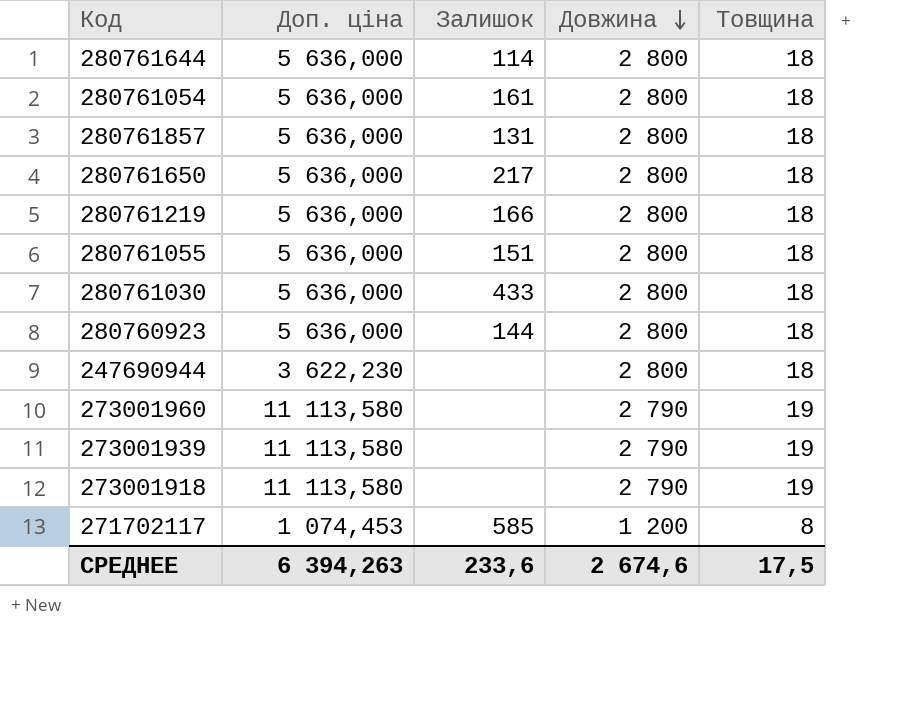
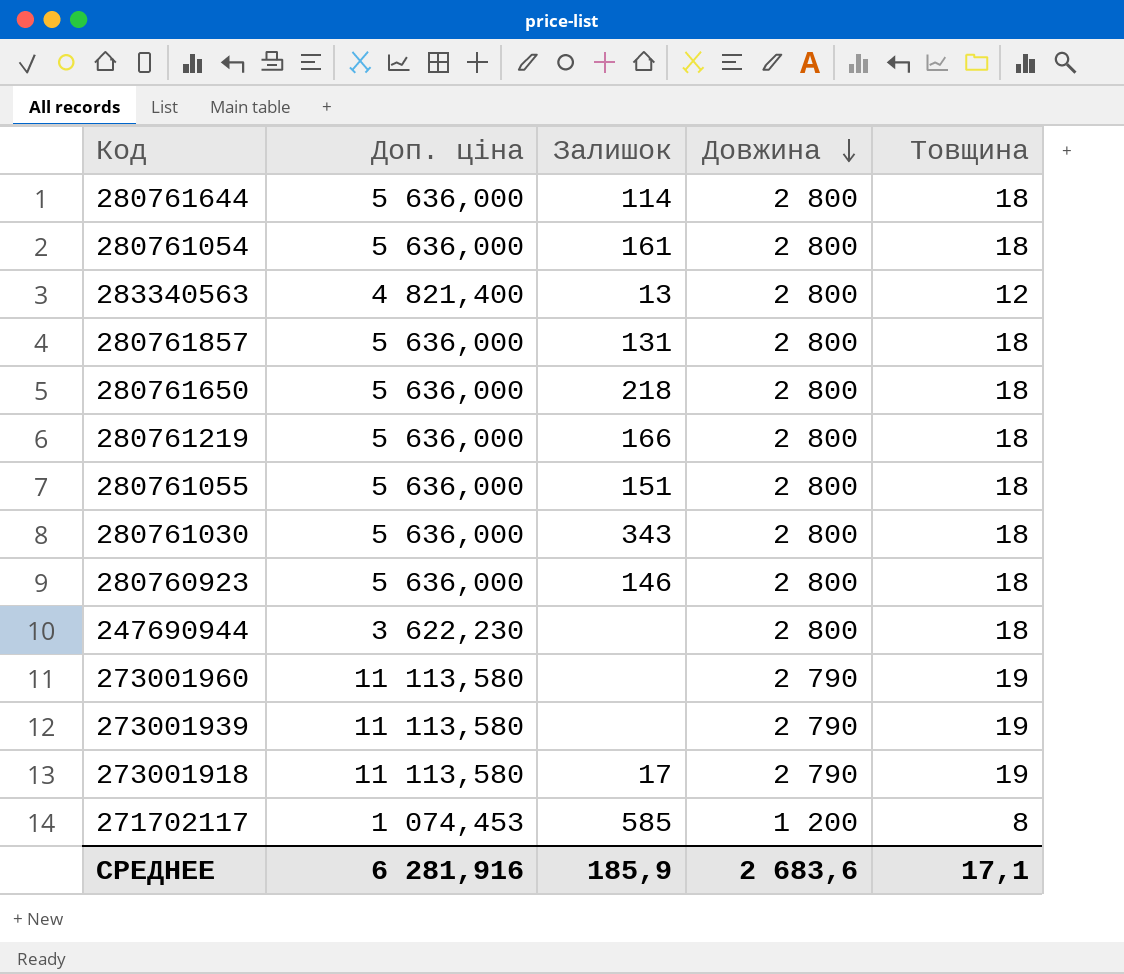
row 283340563: none -> 4 821,400 | 13 | 2 800 | 12
280761650 | Залишок: 217 -> 218
280761030 | Залишок: 433 -> 343
280760923 | Залишок: 144 -> 146
273001918 | Залишок: none -> 17
СРЕДНЕЕ | Доп. ціна: 6 394,263 -> 6 281,916
СРЕДНЕЕ | Залишок: 233,6 -> 185,9
СРЕДНЕЕ | Довжина: 2 674,6 -> 2 683,6
СРЕДНЕЕ | Товщина: 17,5 -> 17,1

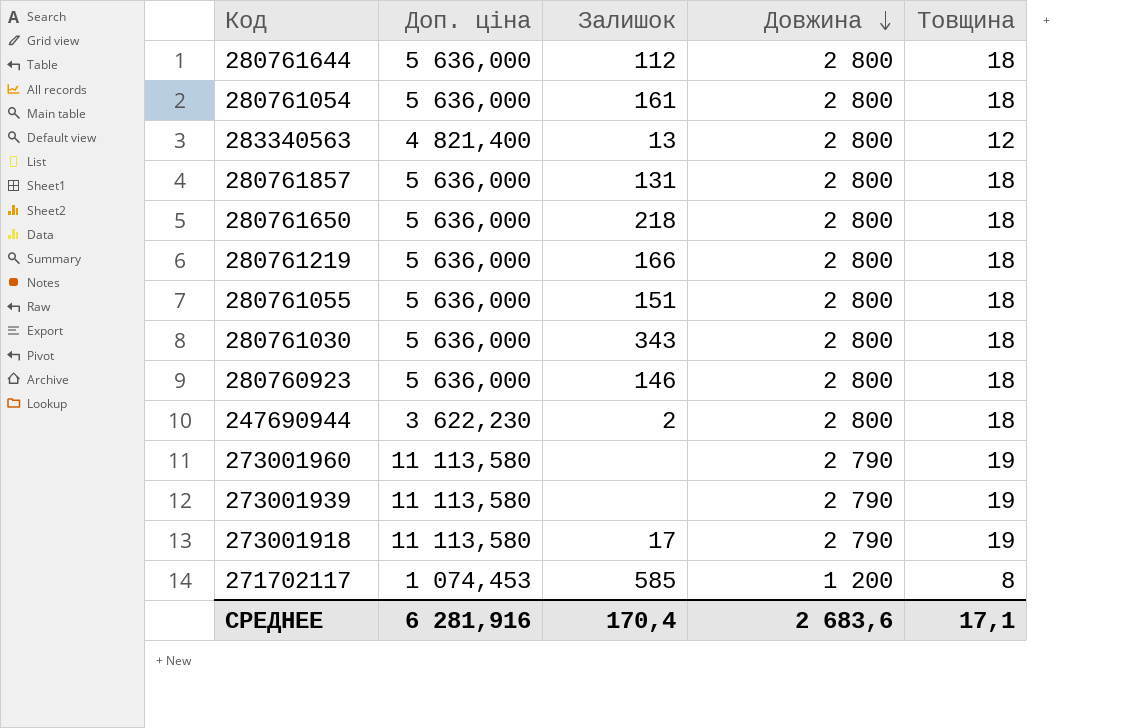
280761644 | Залишок: 114 -> 112
247690944 | Залишок: none -> 2
СРЕДНЕЕ | Залишок: 185,9 -> 170,4

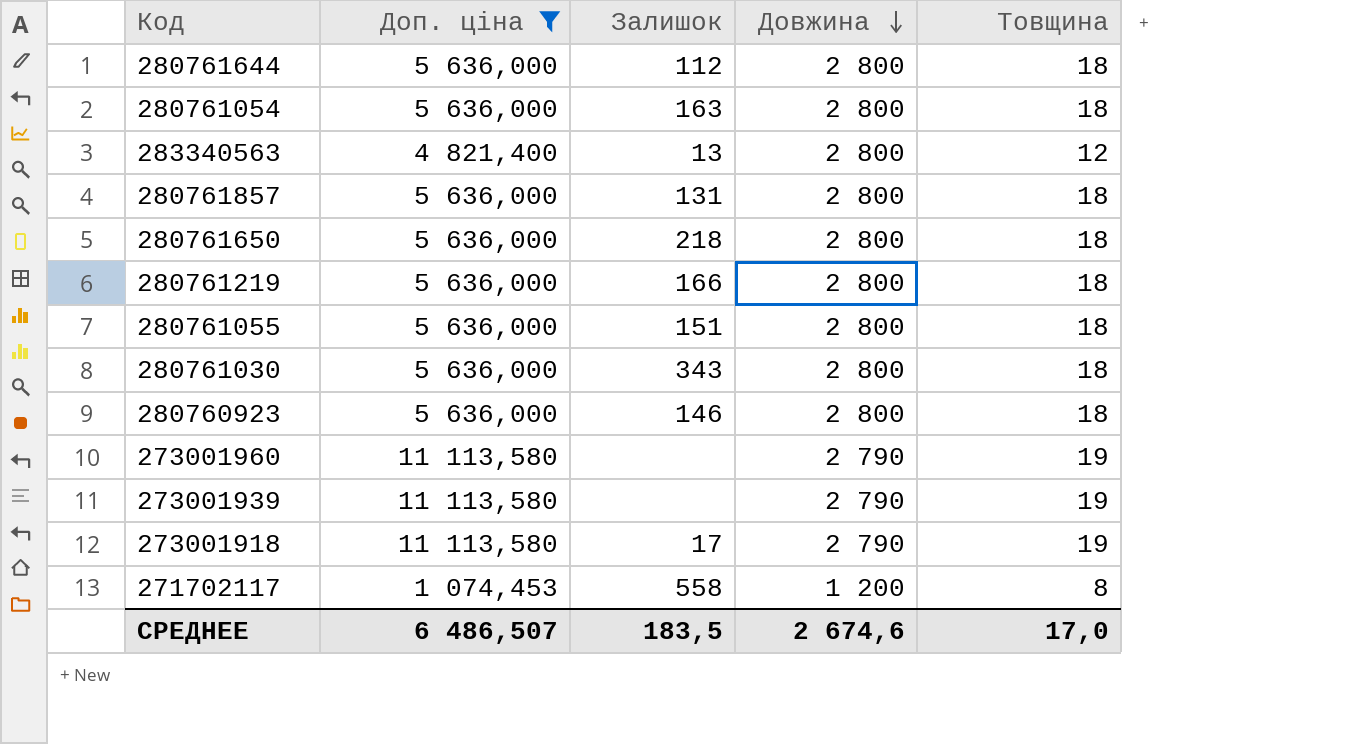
filter: none -> Доп. ціна != 3 622,230
280761054 | Залишок: 161 -> 163
271702117 | Залишок: 585 -> 558
СРЕДНЕЕ | Доп. ціна: 6 281,916 -> 6 486,507
СРЕДНЕЕ | Залишок: 170,4 -> 183,5
СРЕДНЕЕ | Довжина: 2 683,6 -> 2 674,6
СРЕДНЕЕ | Товщина: 17,1 -> 17,0

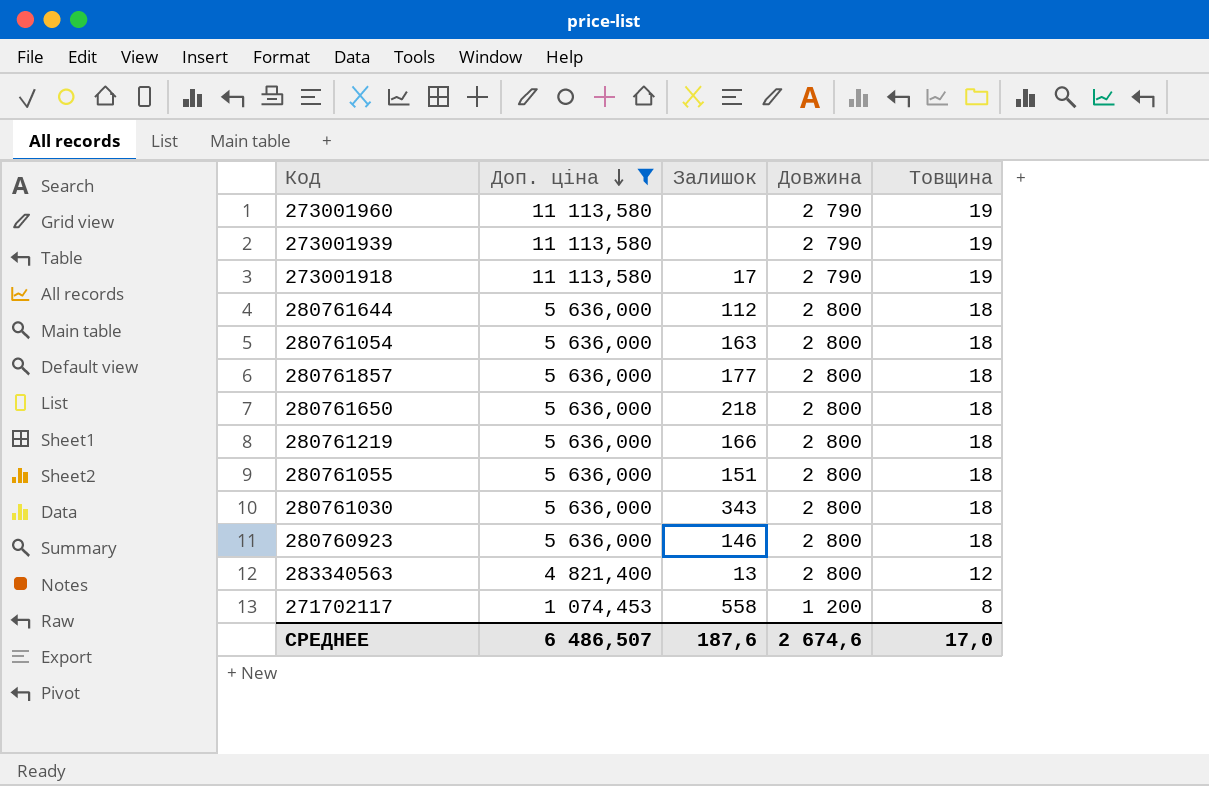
row order: Довжина descending -> Доп. ціна descending
280761857 | Залишок: 131 -> 177
СРЕДНЕЕ | Залишок: 183,5 -> 187,6

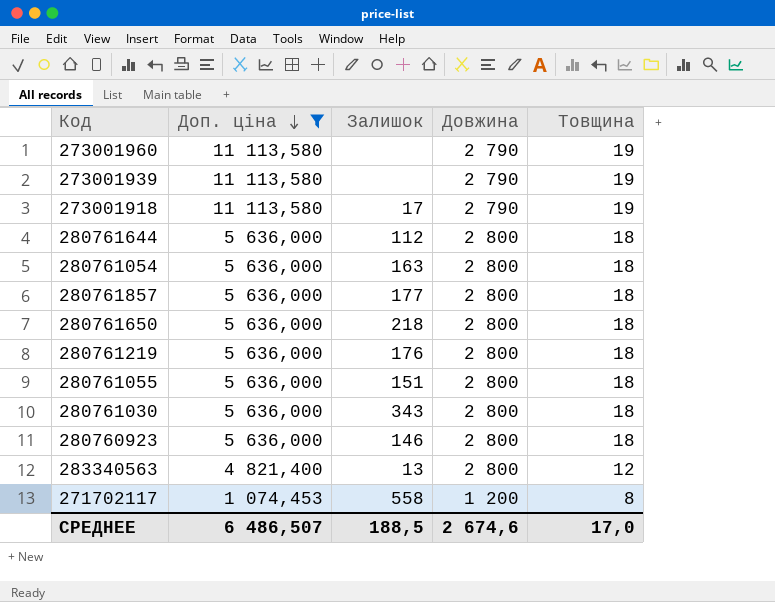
280761219 | Залишок: 166 -> 176
СРЕДНЕЕ | Залишок: 187,6 -> 188,5

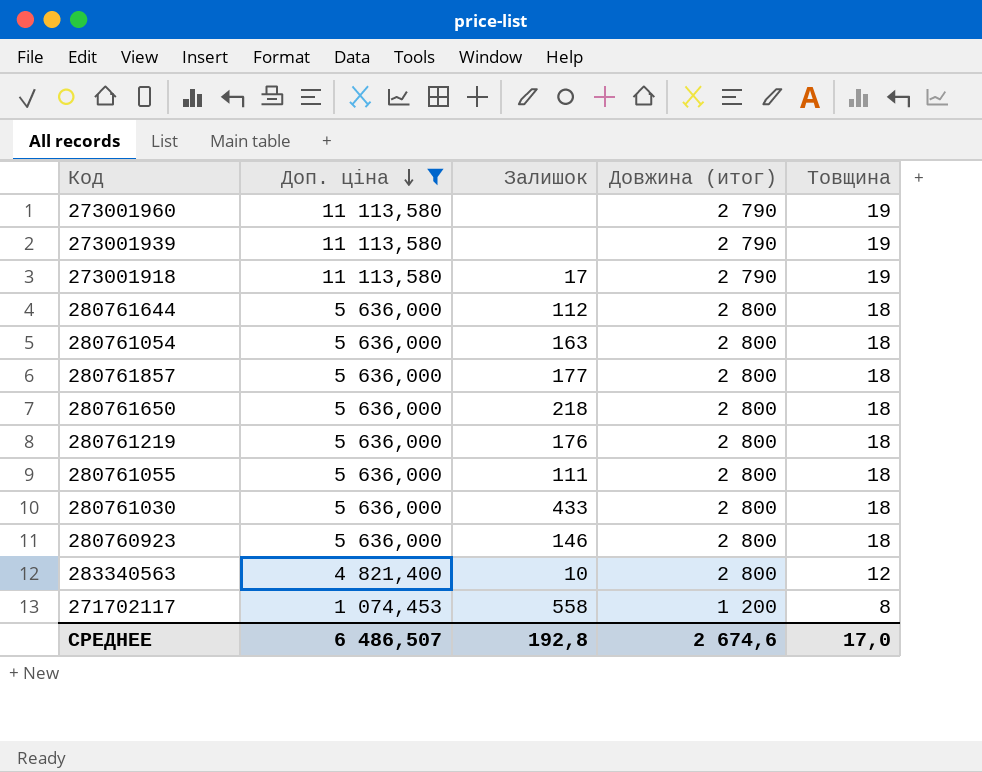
column name: Довжина -> Довжина (итог)
280761055 | Залишок: 151 -> 111
280761030 | Залишок: 343 -> 433
283340563 | Залишок: 13 -> 10
СРЕДНЕЕ | Залишок: 188,5 -> 192,8

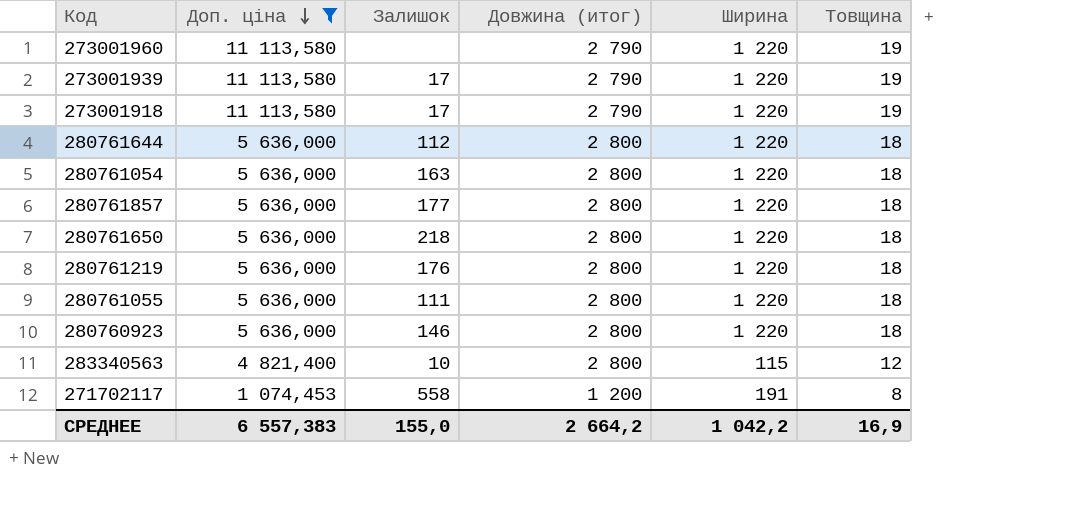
column Ширина | position: none -> 5
row 280761030: 5 636,000 | 433 | 2 800 | 18 -> none
273001939 | Залишок: none -> 17
СРЕДНЕЕ | Доп. ціна: 6 486,507 -> 6 557,383
СРЕДНЕЕ | Залишок: 192,8 -> 155,0
СРЕДНЕЕ | Довжина (итог): 2 674,6 -> 2 664,2
СРЕДНЕЕ | Товщина: 17,0 -> 16,9

